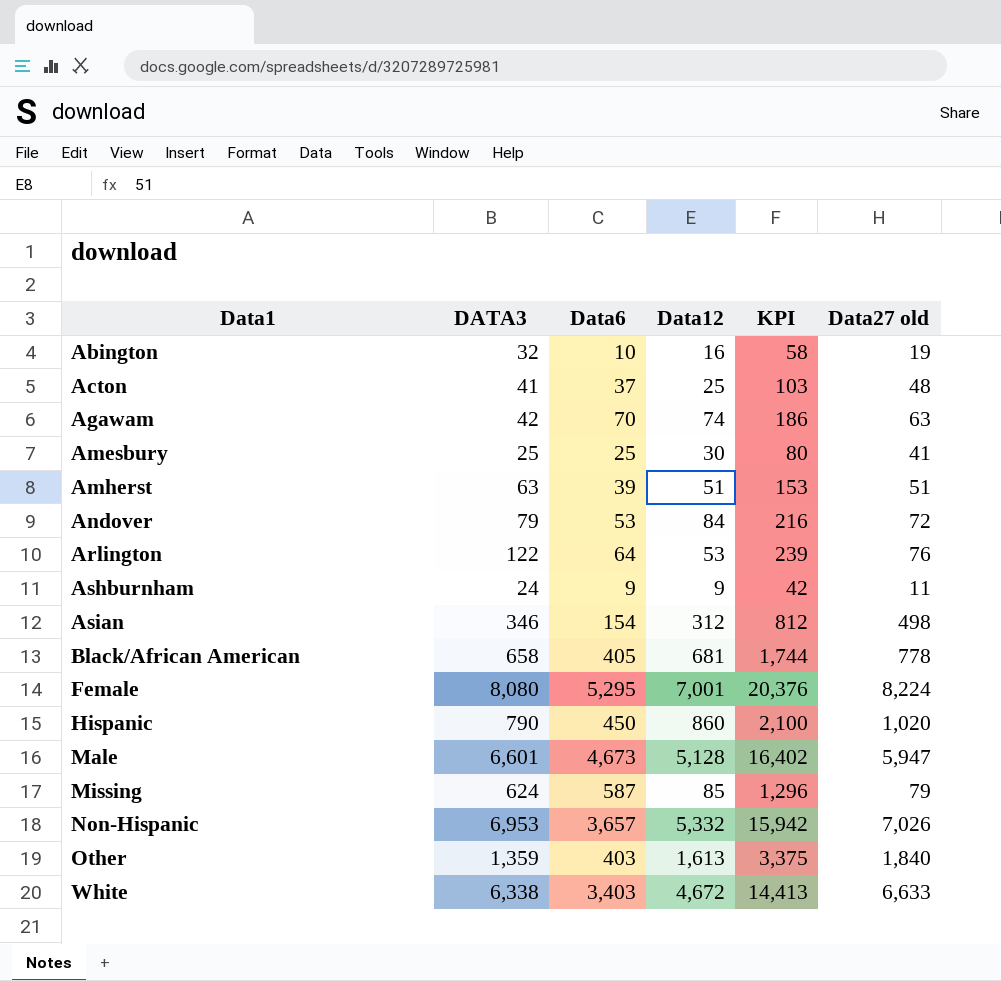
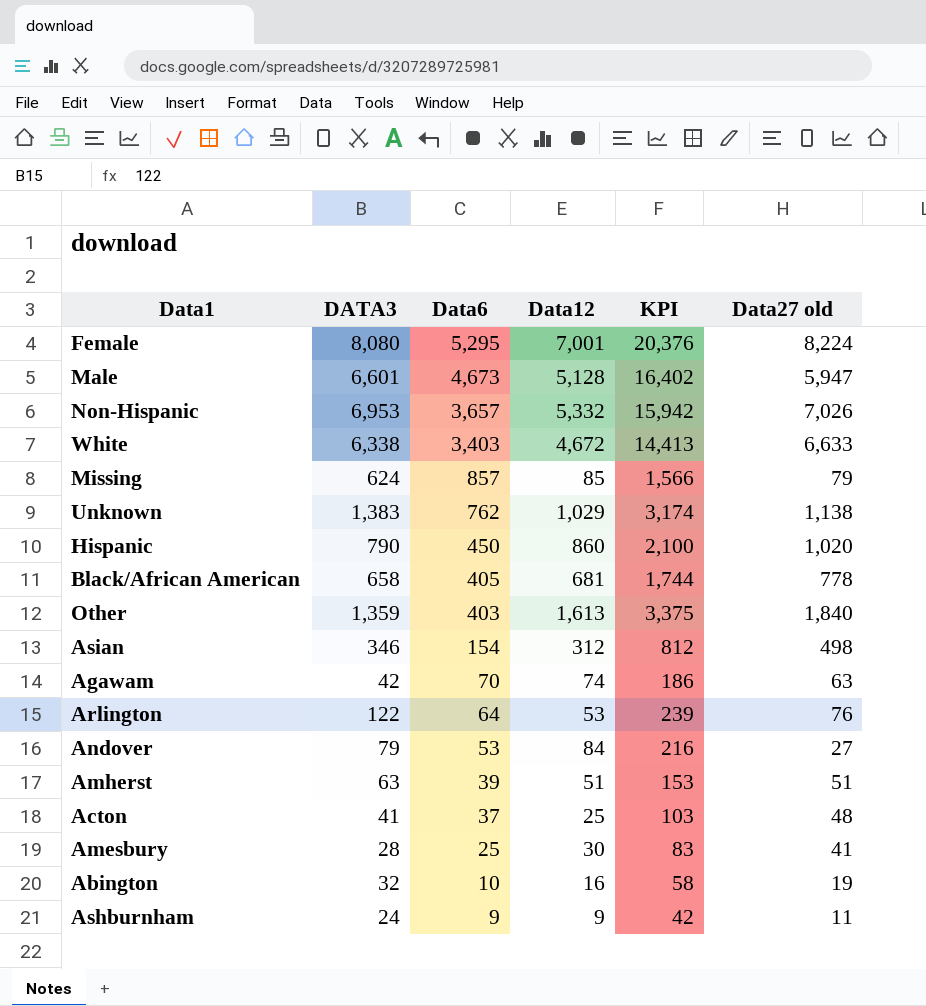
row order: Data1 ascending -> Data6 descending
Missing | Data6: 587 -> 857
Missing | KPI: 1,296 -> 1,566
row Unknown: none -> 1,383 | 762 | 1,029 | 3,174 | 1,138
Andover | Data27 old: 72 -> 27
Amesbury | DATA3: 25 -> 28
Amesbury | KPI: 80 -> 83

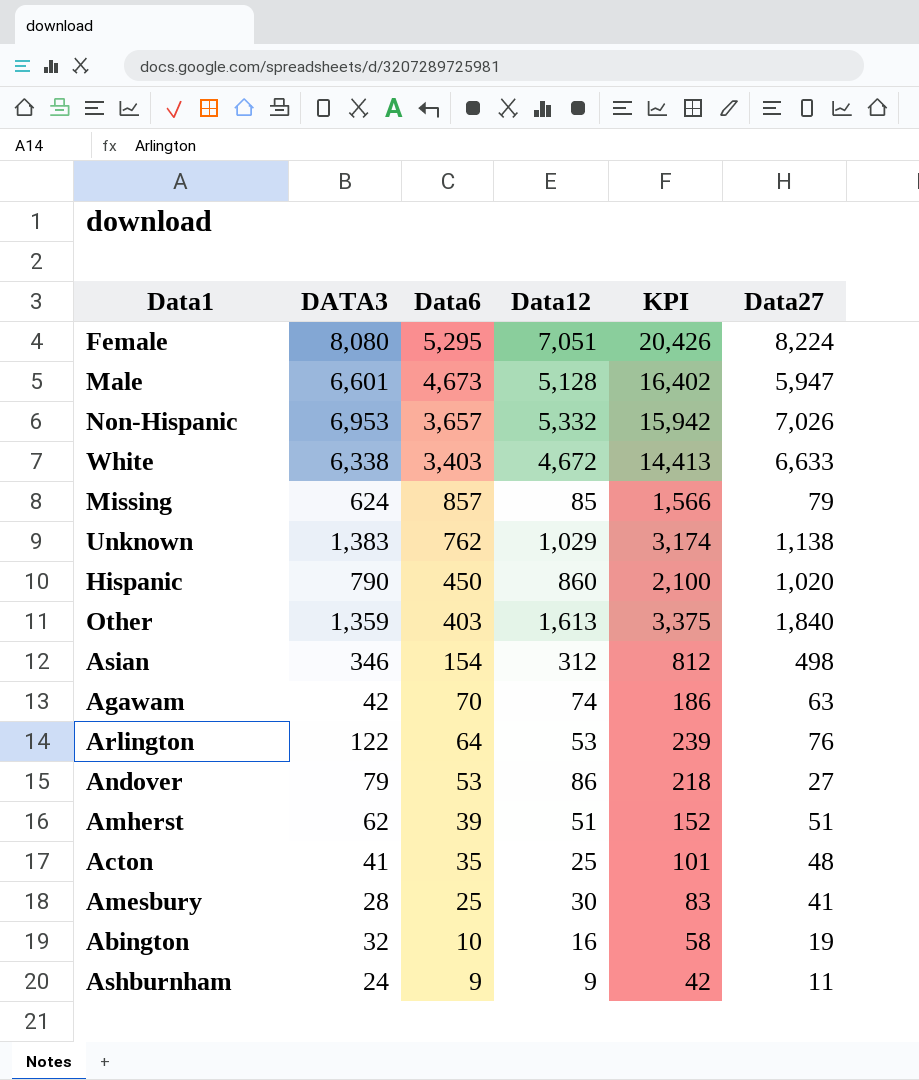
column name: Data27 old -> Data27
row Black/African American: 658 | 405 | 681 | 1,744 | 778 -> none
Female | Data12: 7,001 -> 7,051
Female | KPI: 20,376 -> 20,426
Andover | Data12: 84 -> 86
Andover | KPI: 216 -> 218
Amherst | DATA3: 63 -> 62
Amherst | KPI: 153 -> 152
Acton | Data6: 37 -> 35
Acton | KPI: 103 -> 101

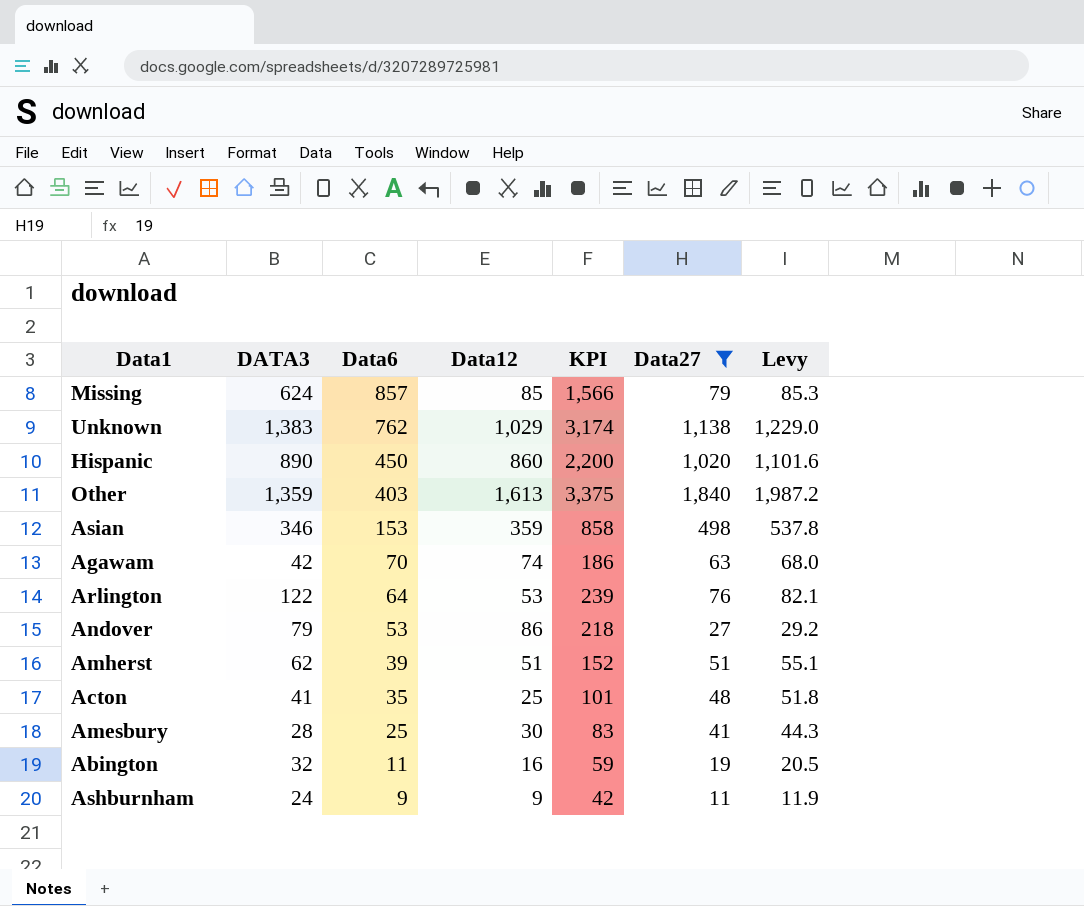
filter: none -> Data27 <= 1,840
column Levy | formula: none -> [Data27] * 1.08
Hispanic | DATA3: 790 -> 890
Hispanic | KPI: 2,100 -> 2,200
Asian | Data6: 154 -> 153
Asian | Data12: 312 -> 359
Asian | KPI: 812 -> 858
Abington | Data6: 10 -> 11
Abington | KPI: 58 -> 59

